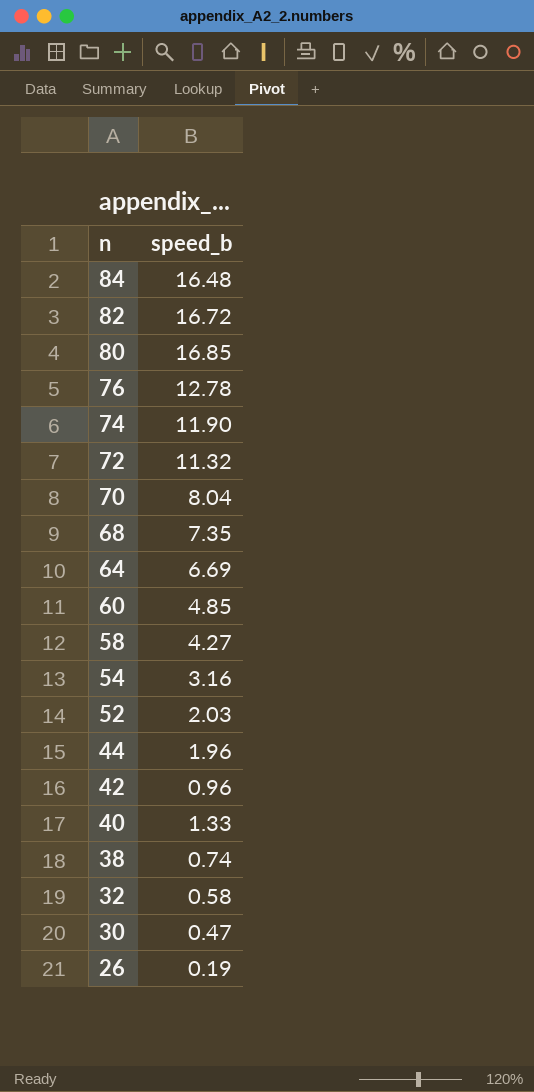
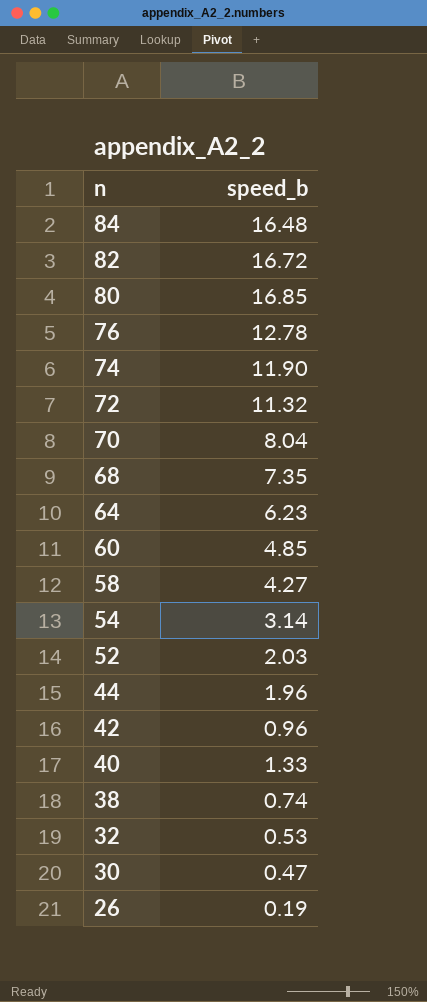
64 | speed_b: 6.69 -> 6.23
54 | speed_b: 3.16 -> 3.14
32 | speed_b: 0.58 -> 0.53

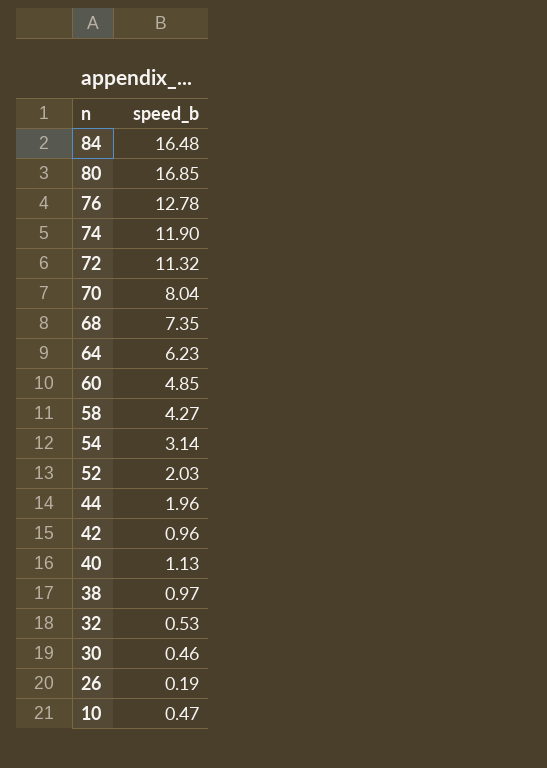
row 82: 16.72 -> none
40 | speed_b: 1.33 -> 1.13
38 | speed_b: 0.74 -> 0.97
30 | speed_b: 0.47 -> 0.46
row 10: none -> 0.47

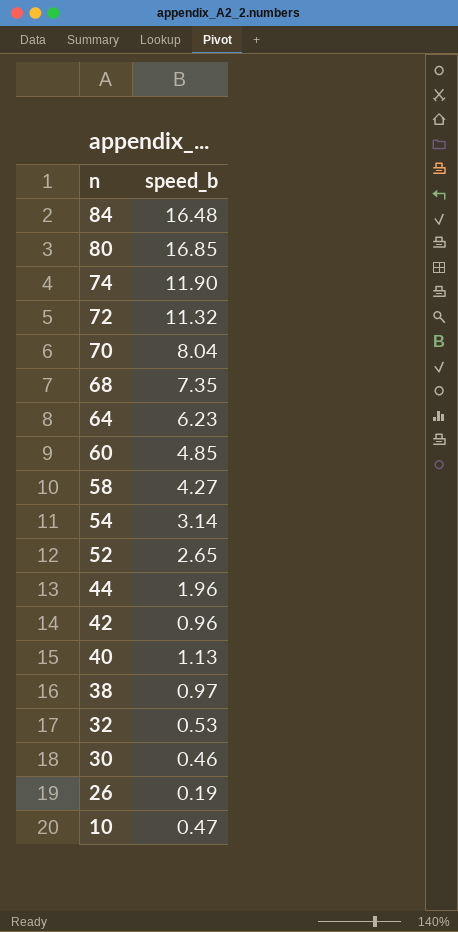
row 76: 12.78 -> none
52 | speed_b: 2.03 -> 2.65

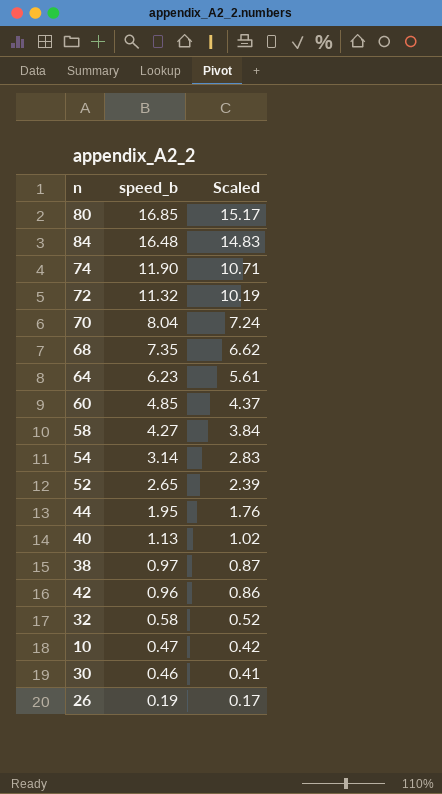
row order: n descending -> speed_b descending
column Scaled | formula: none -> [speed_b] * 0.9
44 | speed_b: 1.96 -> 1.95
32 | speed_b: 0.53 -> 0.58

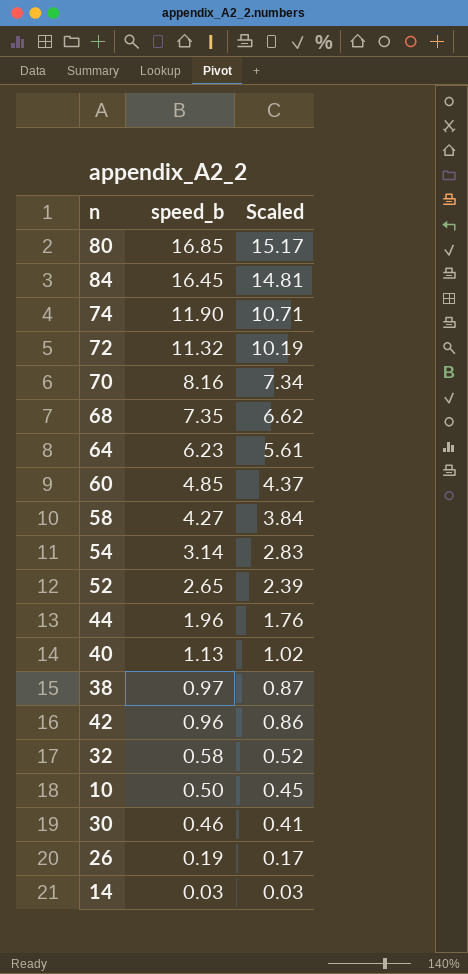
84 | speed_b: 16.48 -> 16.45
84 | Scaled: 14.83 -> 14.81
70 | speed_b: 8.04 -> 8.16
70 | Scaled: 7.24 -> 7.34
44 | speed_b: 1.95 -> 1.96
10 | speed_b: 0.47 -> 0.50
10 | Scaled: 0.42 -> 0.45
row 14: none -> 0.03 | 0.03

